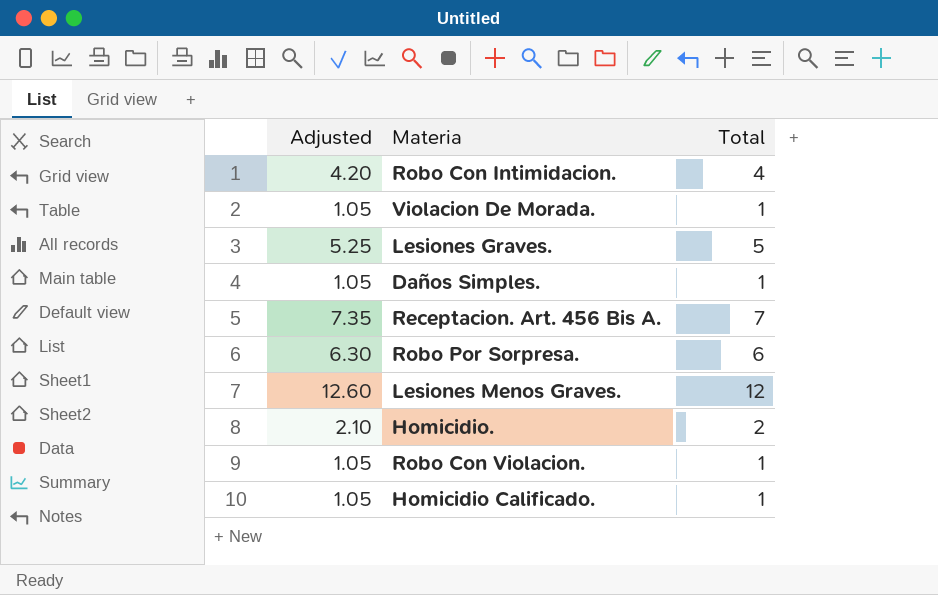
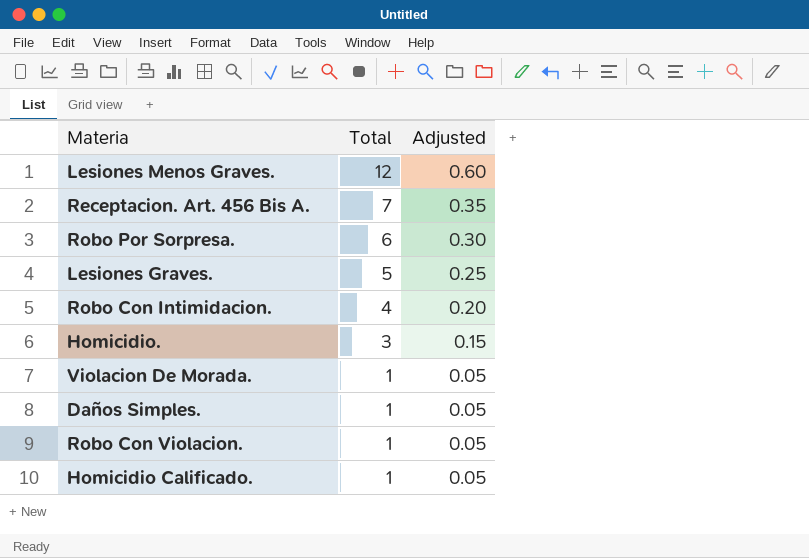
row order: none -> Total descending
column Adjusted | formula: [Total] * 1.05 -> [Total] * 0.05
column Adjusted | position: 1 -> 3
Homicidio. | Total: 2 -> 3

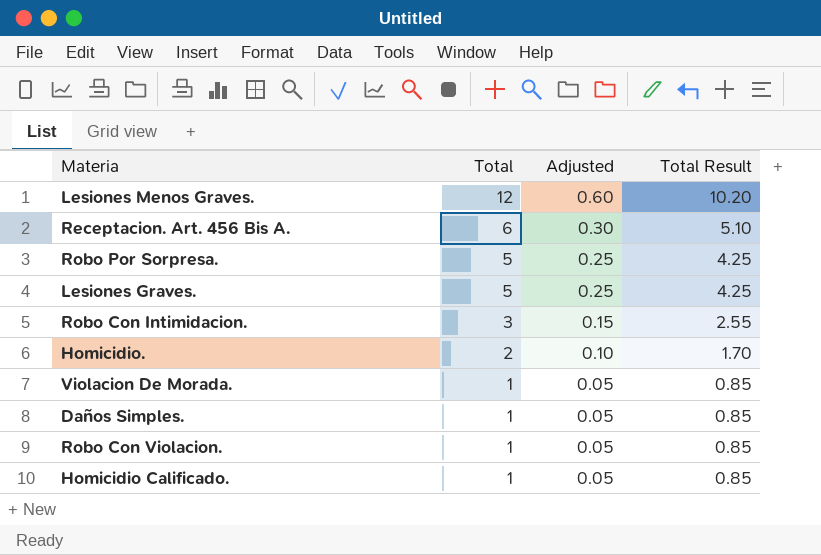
column Total Result | formula: none -> [Total] * 0.85
Receptacion. Art. 456 Bis A. | Total: 7 -> 6
Receptacion. Art. 456 Bis A. | Adjusted: 0.35 -> 0.30
Robo Por Sorpresa. | Total: 6 -> 5
Robo Por Sorpresa. | Adjusted: 0.30 -> 0.25
Robo Con Intimidacion. | Total: 4 -> 3
Robo Con Intimidacion. | Adjusted: 0.20 -> 0.15
Homicidio. | Total: 3 -> 2
Homicidio. | Adjusted: 0.15 -> 0.10

